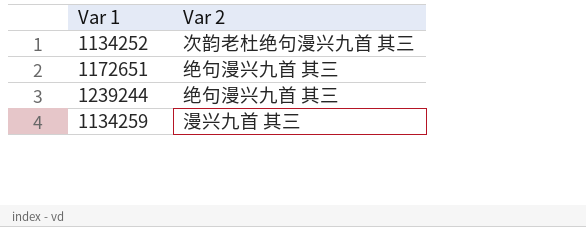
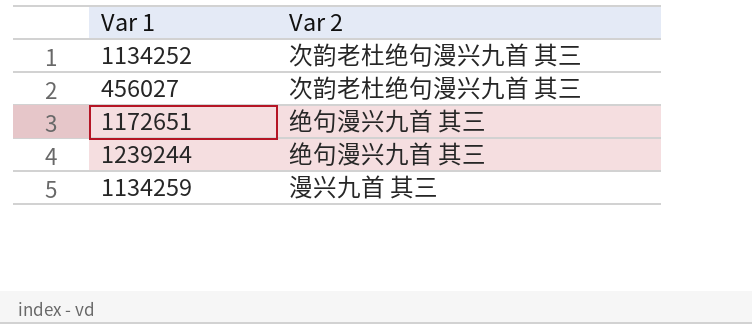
row 456027: none -> 次韵老杜绝句漫兴九首 其三

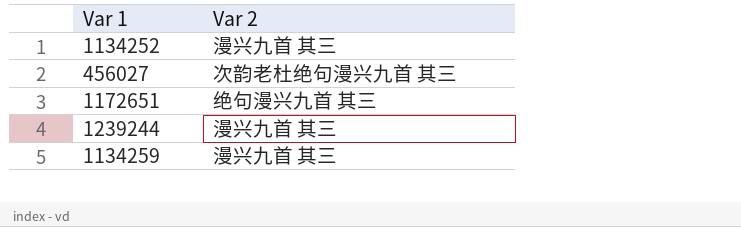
1134252 | Var 2: 次韵老杜绝句漫兴九首 其三 -> 漫兴九首 其三
1239244 | Var 2: 绝句漫兴九首 其三 -> 漫兴九首 其三

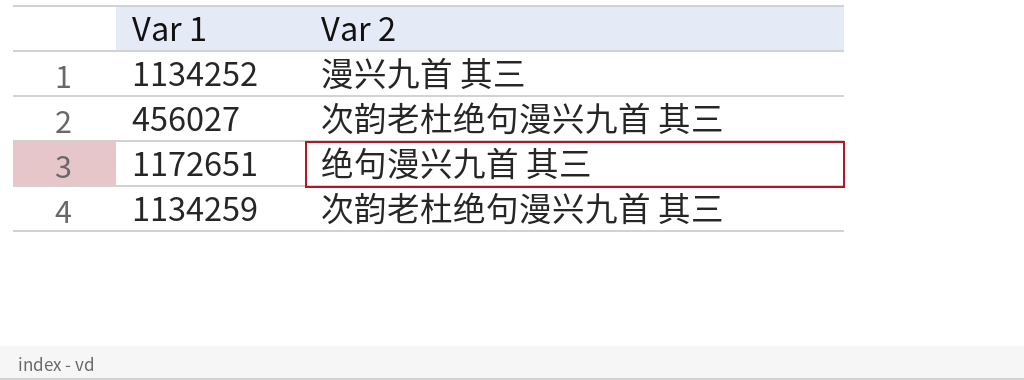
row 1239244: 漫兴九首 其三 -> none
1134259 | Var 2: 漫兴九首 其三 -> 次韵老杜绝句漫兴九首 其三

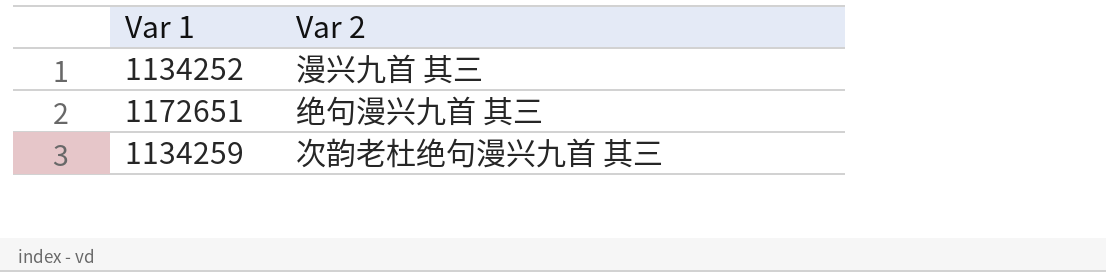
row 456027: 次韵老杜绝句漫兴九首 其三 -> none

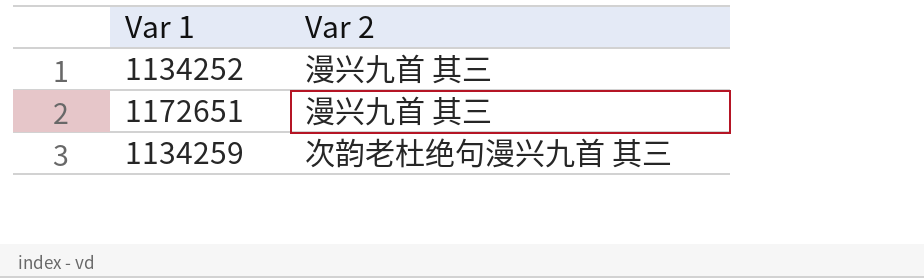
1172651 | Var 2: 绝句漫兴九首 其三 -> 漫兴九首 其三

